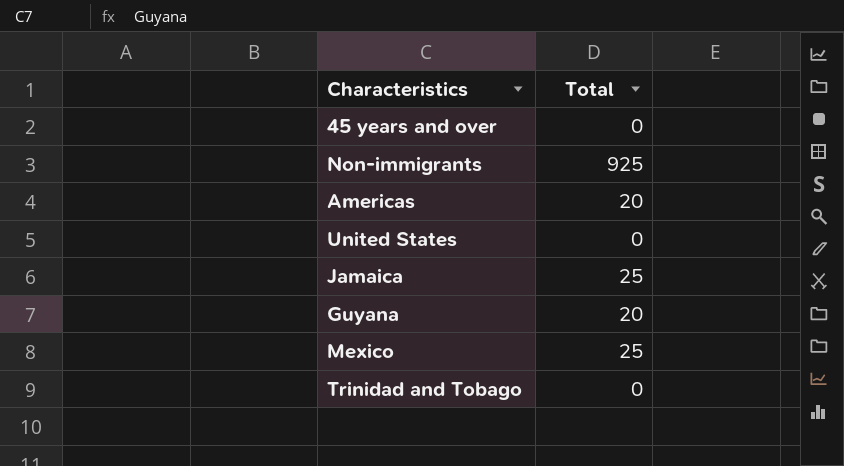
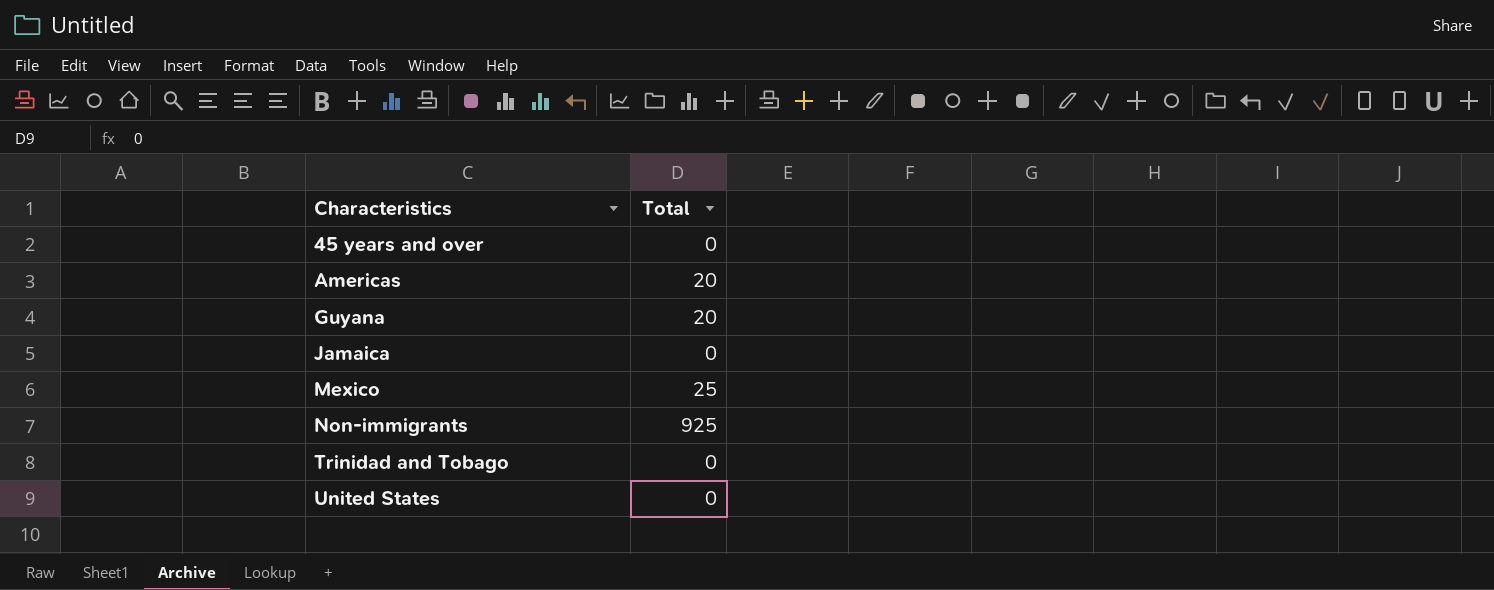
row order: none -> Characteristics ascending
Jamaica | Total: 25 -> 0

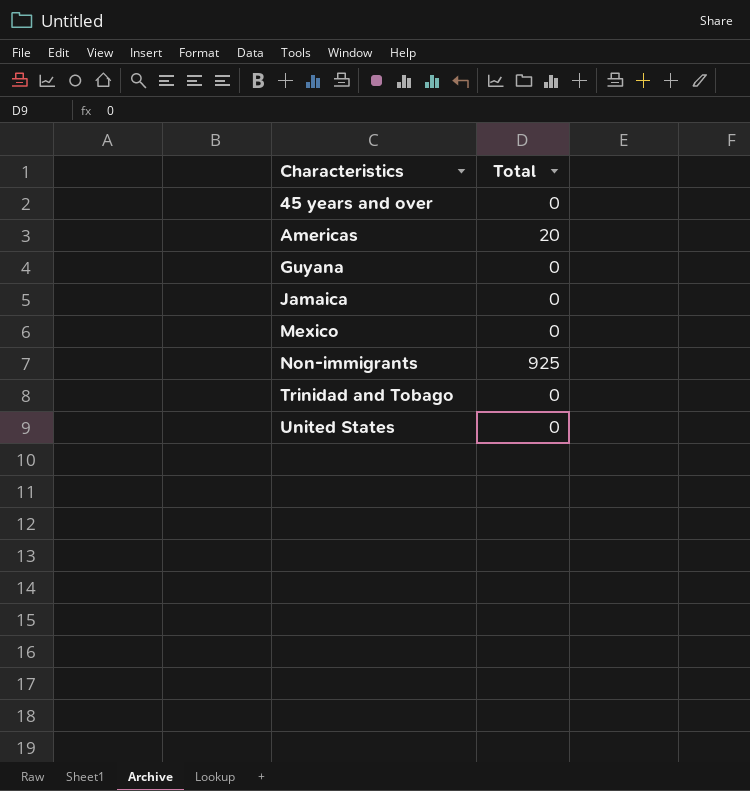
Guyana | Total: 20 -> 0
Mexico | Total: 25 -> 0

